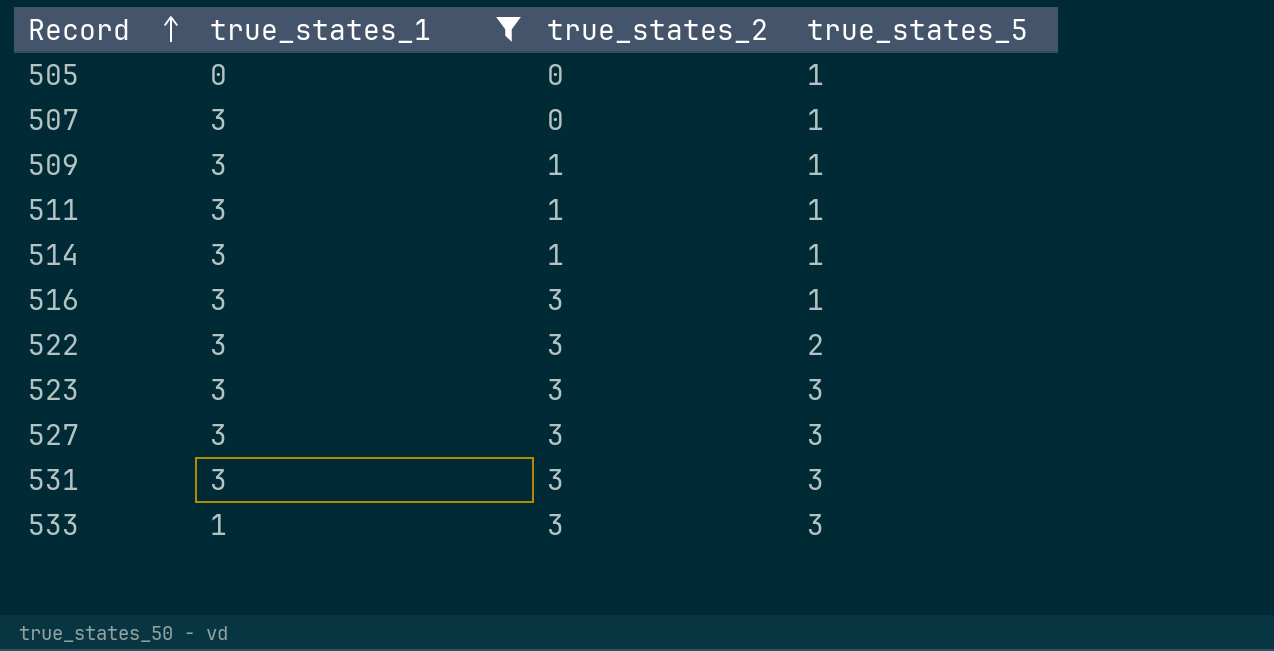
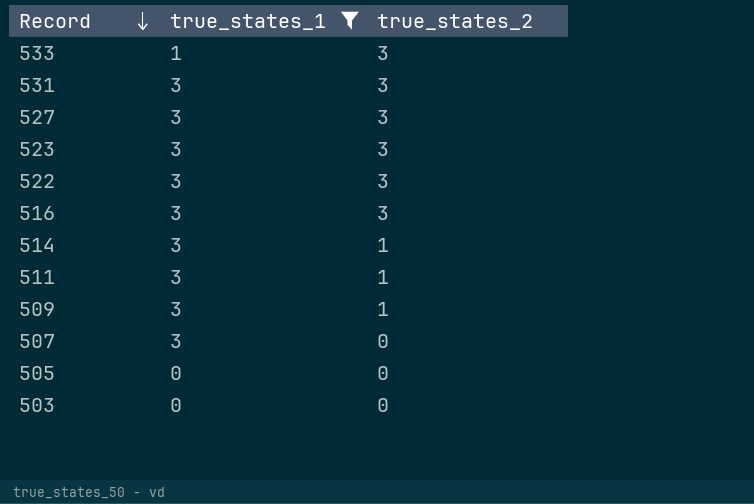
row order: Record ascending -> Record descending
column true_states_5 | position: 4 -> none
row 503: none -> 0 | 0

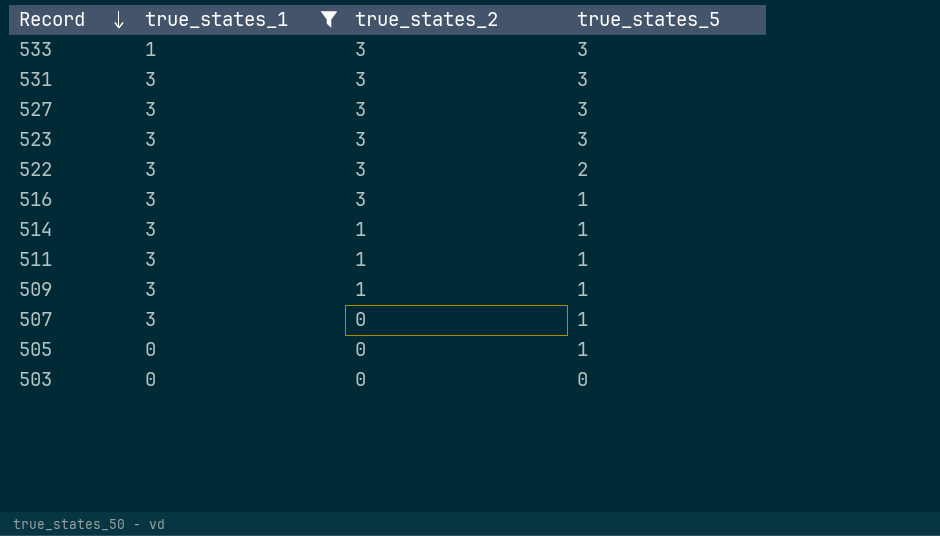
column true_states_5 | position: none -> 4

